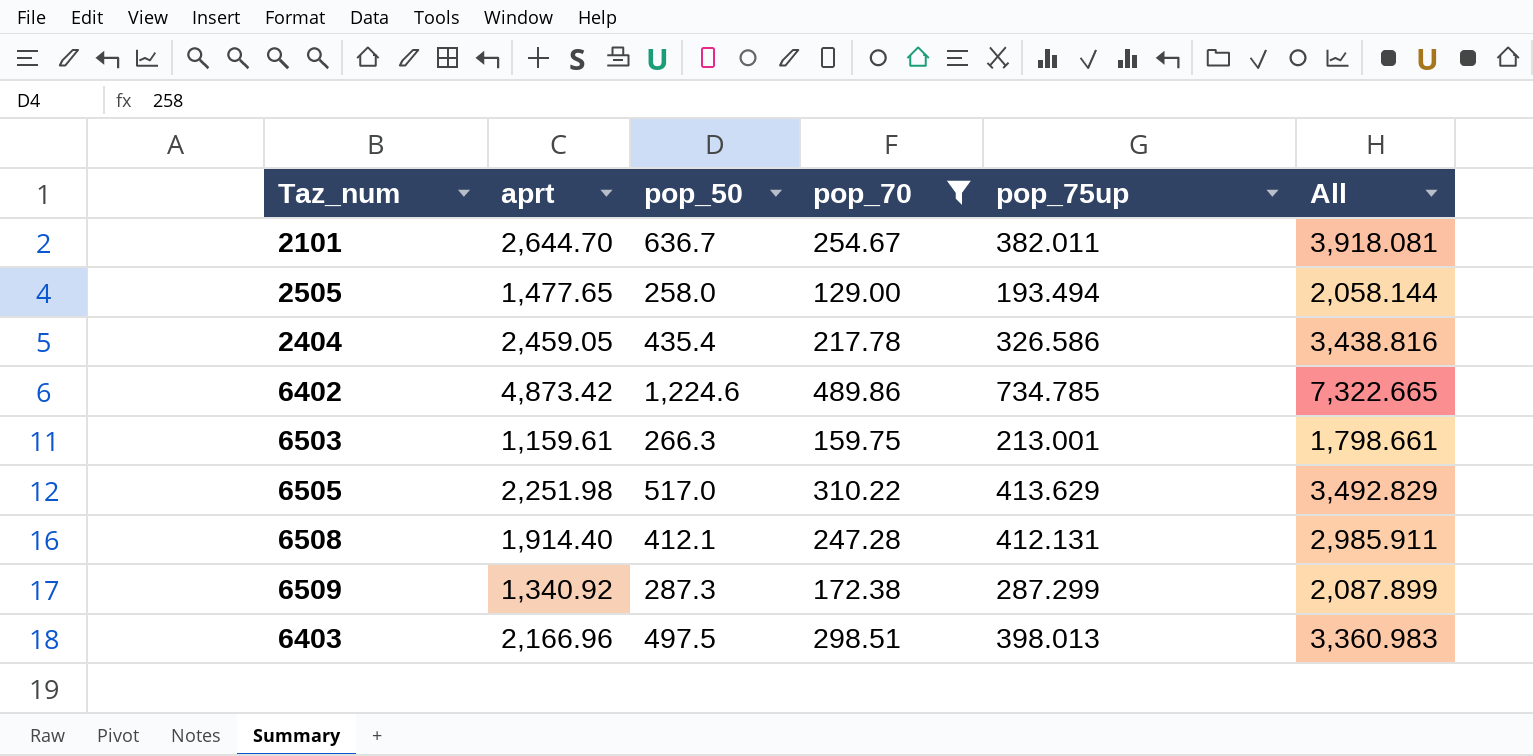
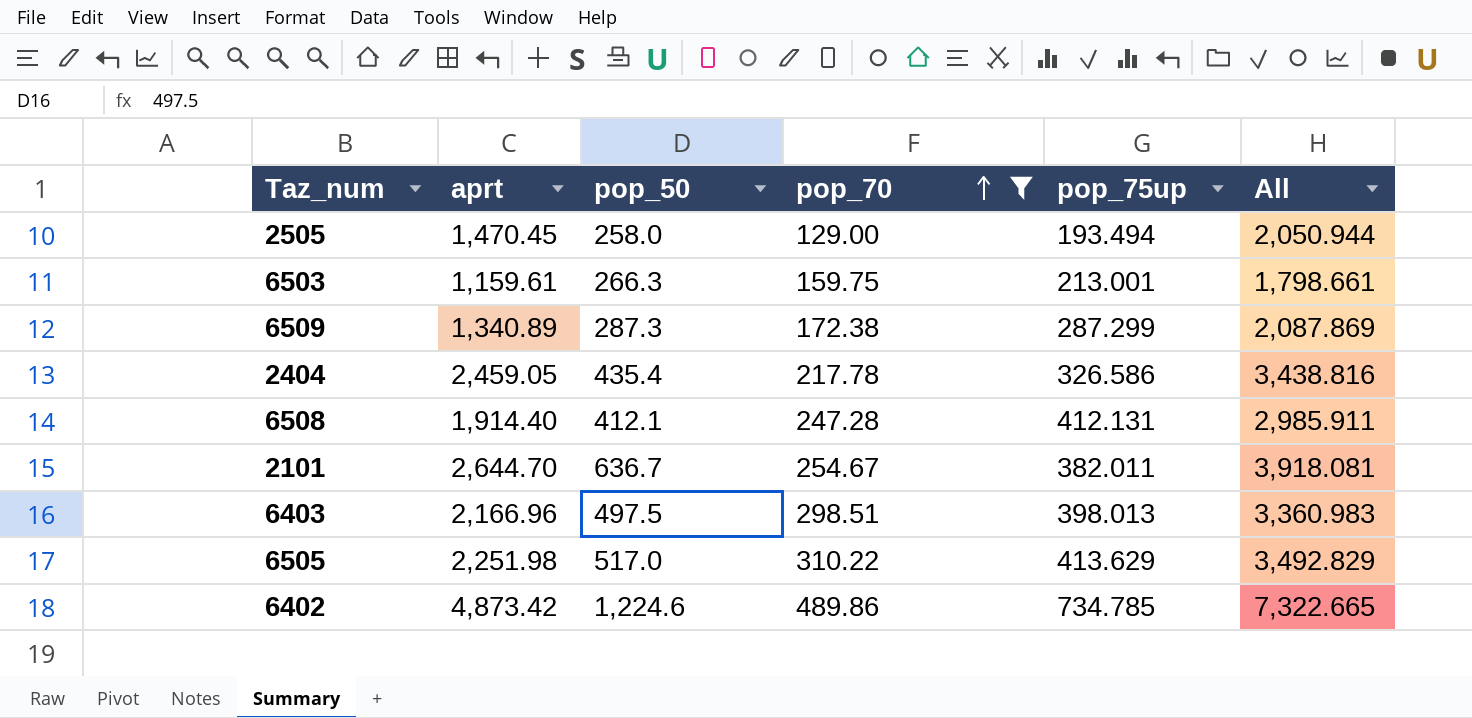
row order: none -> pop_70 ascending
2505 | aprt: 1,477.65 -> 1,470.45
2505 | All: 2,058.144 -> 2,050.944
6509 | aprt: 1,340.92 -> 1,340.89
6509 | All: 2,087.899 -> 2,087.869

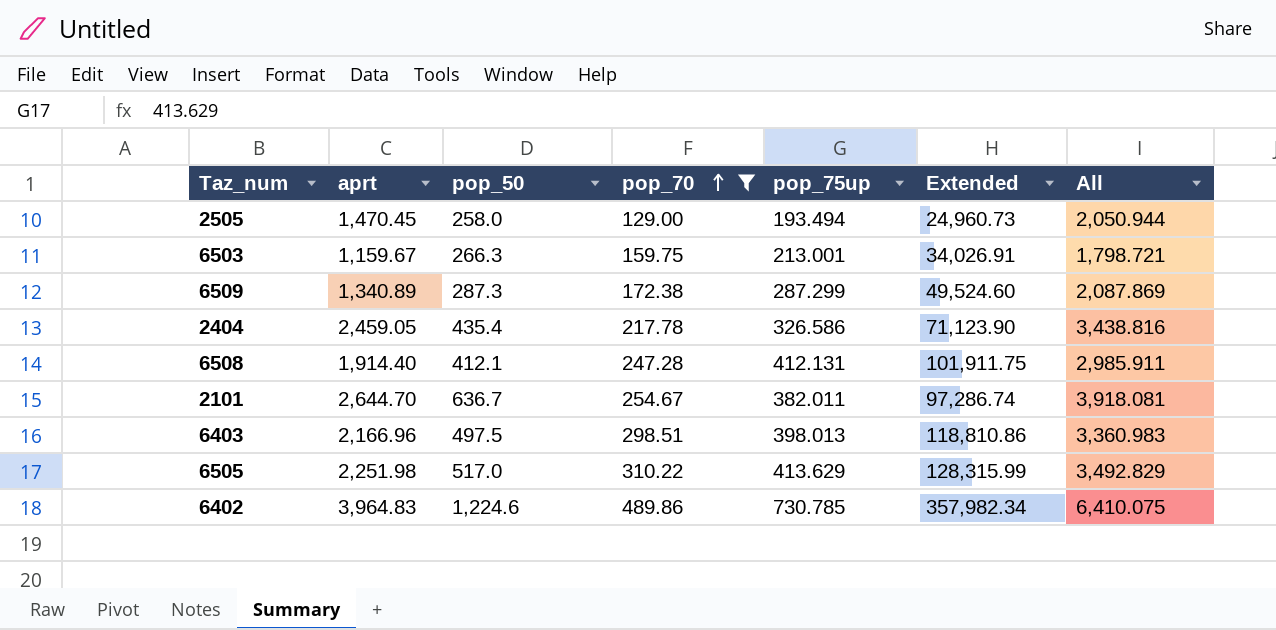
column Extended | formula: none -> [pop_70] * [pop_75up]
6503 | aprt: 1,159.61 -> 1,159.67
6503 | All: 1,798.661 -> 1,798.721
6402 | aprt: 4,873.42 -> 3,964.83
6402 | pop_75up: 734.785 -> 730.785
6402 | All: 7,322.665 -> 6,410.075

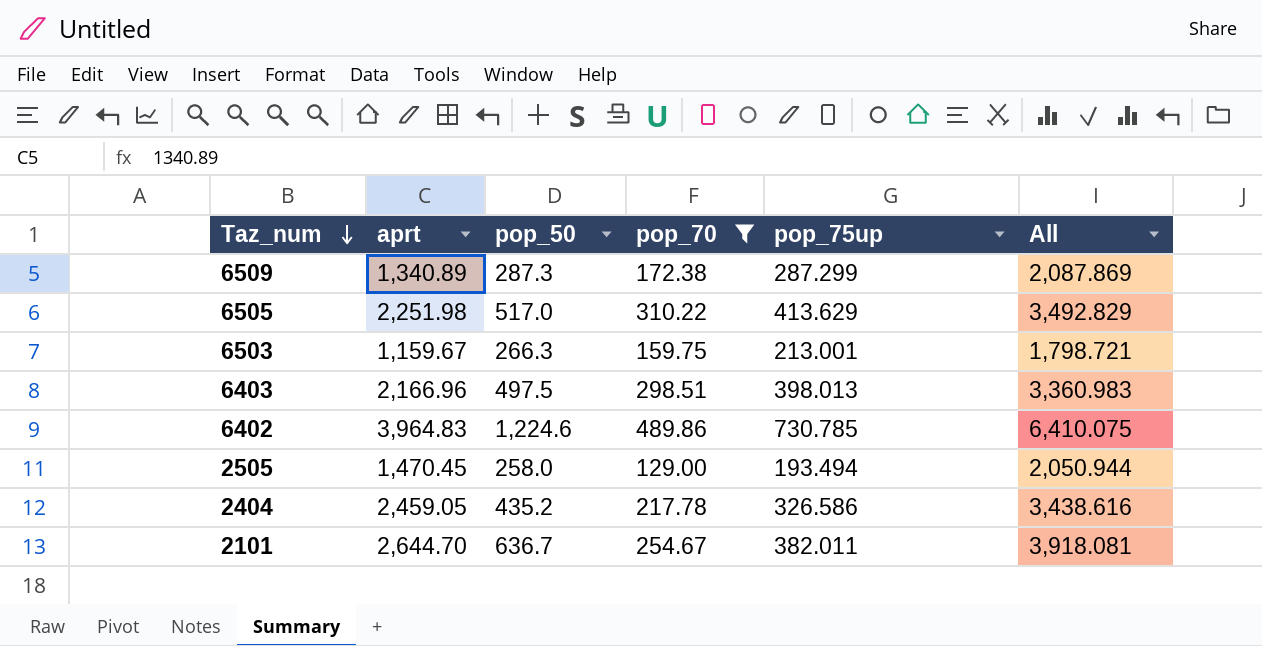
row order: pop_70 ascending -> Taz_num descending
column Extended | formula: [pop_70] * [pop_75up] -> none
row 6508: 1,914.40 | 412.1 | 247.28 | 412.131 | 101,911.75 | 2,985.911 -> none
2404 | pop_50: 435.4 -> 435.2
2404 | All: 3,438.816 -> 3,438.616

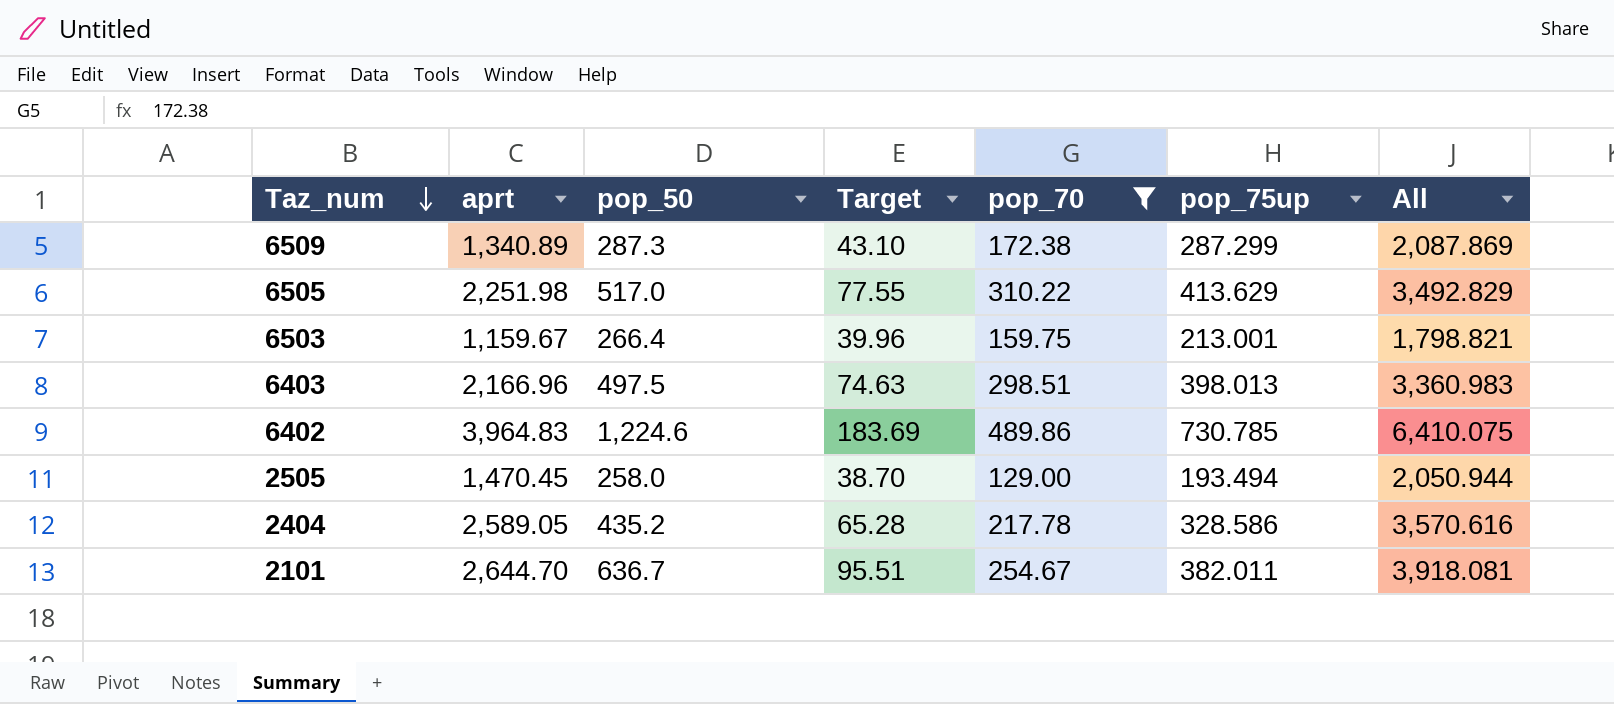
column Target | formula: none -> [pop_50] * 0.15
6503 | pop_50: 266.3 -> 266.4
6503 | All: 1,798.721 -> 1,798.821
2404 | aprt: 2,459.05 -> 2,589.05
2404 | pop_75up: 326.586 -> 328.586
2404 | All: 3,438.616 -> 3,570.616

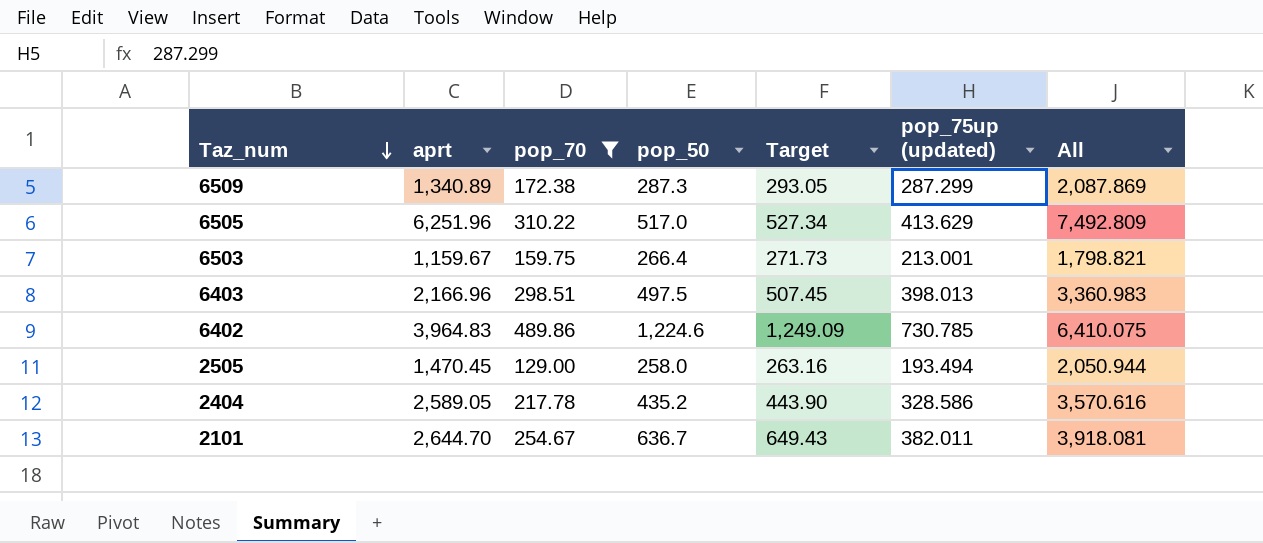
column pop_70 | position: 5 -> 3
column Target | formula: [pop_50] * 0.15 -> [pop_50] * 1.02
column name: pop_75up -> pop_75up (updated)
6505 | aprt: 2,251.98 -> 6,251.96
6505 | All: 3,492.829 -> 7,492.809

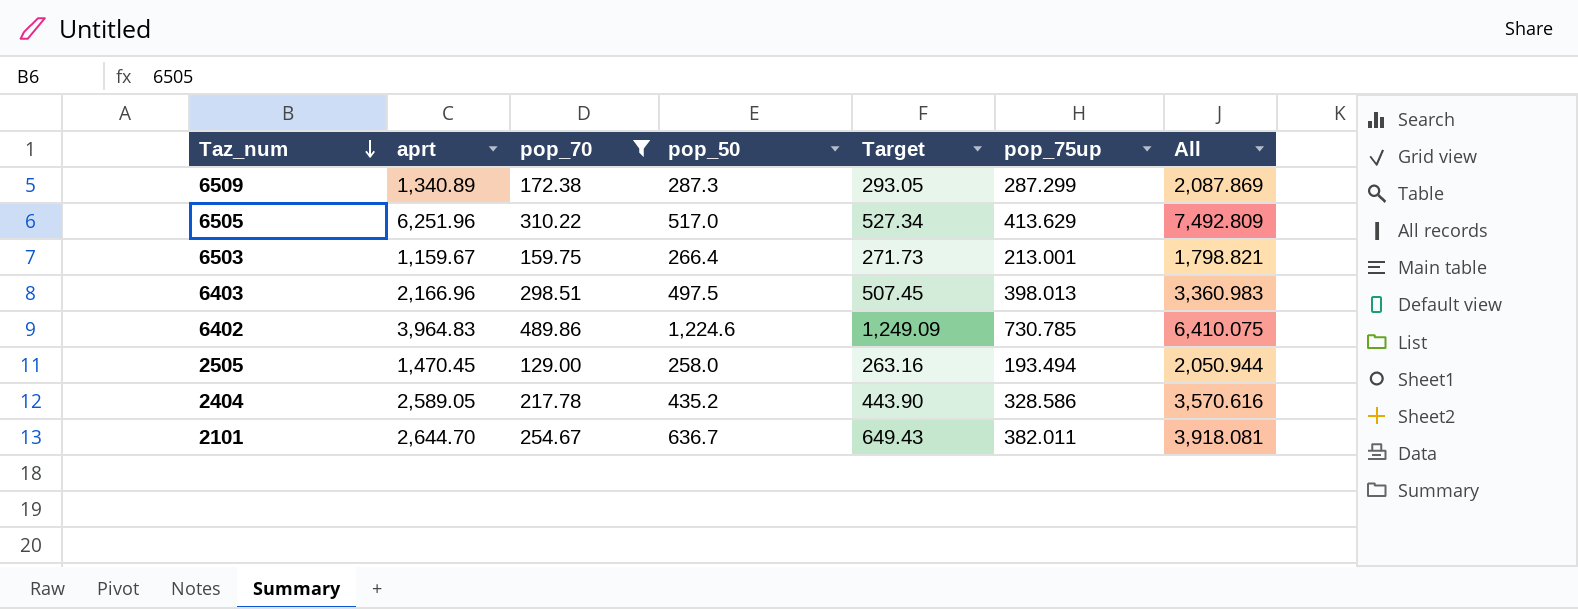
column name: pop_75up (updated) -> pop_75up

